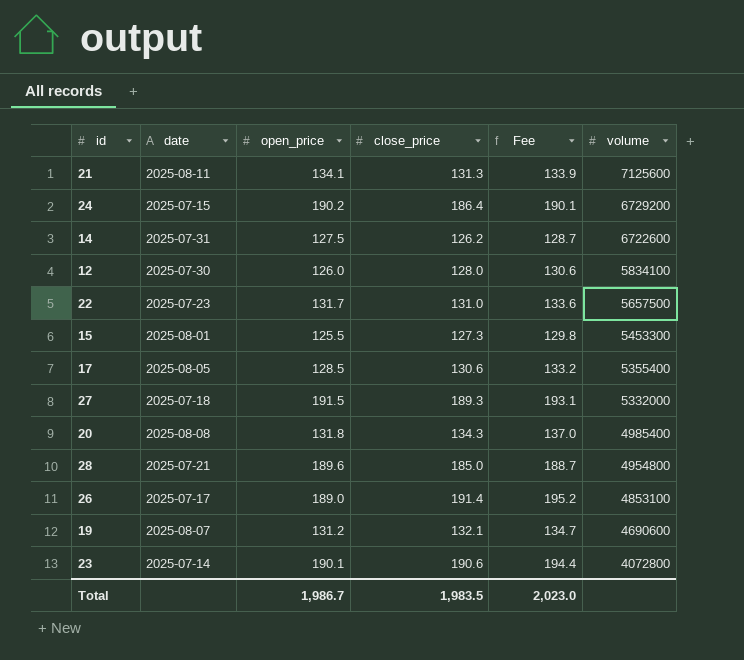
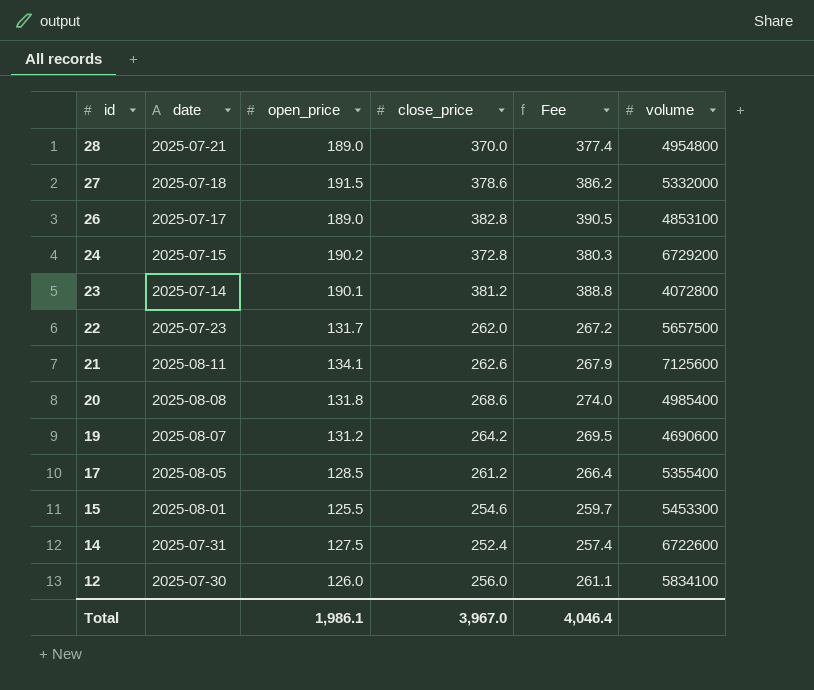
row order: volume descending -> id descending
28 | open_price: 189.6 -> 189.0
28 | close_price: 185.0 -> 370.0
28 | Fee: 188.7 -> 377.4
27 | close_price: 189.3 -> 378.6
27 | Fee: 193.1 -> 386.2
26 | close_price: 191.4 -> 382.8
26 | Fee: 195.2 -> 390.5
24 | close_price: 186.4 -> 372.8
24 | Fee: 190.1 -> 380.3
23 | close_price: 190.6 -> 381.2
23 | Fee: 194.4 -> 388.8
22 | close_price: 131.0 -> 262.0
22 | Fee: 133.6 -> 267.2
21 | close_price: 131.3 -> 262.6
21 | Fee: 133.9 -> 267.9
20 | close_price: 134.3 -> 268.6
20 | Fee: 137.0 -> 274.0
19 | close_price: 132.1 -> 264.2
19 | Fee: 134.7 -> 269.5
17 | close_price: 130.6 -> 261.2
17 | Fee: 133.2 -> 266.4
15 | close_price: 127.3 -> 254.6
15 | Fee: 129.8 -> 259.7
14 | close_price: 126.2 -> 252.4
14 | Fee: 128.7 -> 257.4
12 | close_price: 128.0 -> 256.0
12 | Fee: 130.6 -> 261.1
Total | open_price: 1,986.7 -> 1,986.1
Total | close_price: 1,983.5 -> 3,967.0
Total | Fee: 2,023.0 -> 4,046.4

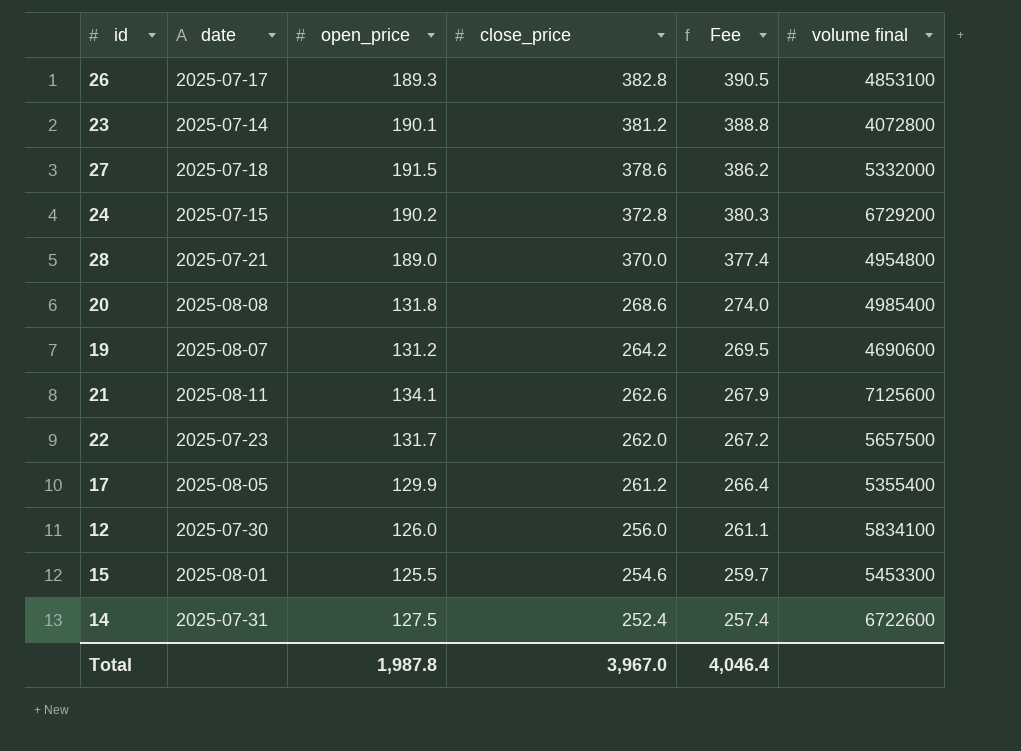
row order: id descending -> close_price descending
column name: volume -> volume final
26 | open_price: 189.0 -> 189.3
17 | open_price: 128.5 -> 129.9
Total | open_price: 1,986.1 -> 1,987.8

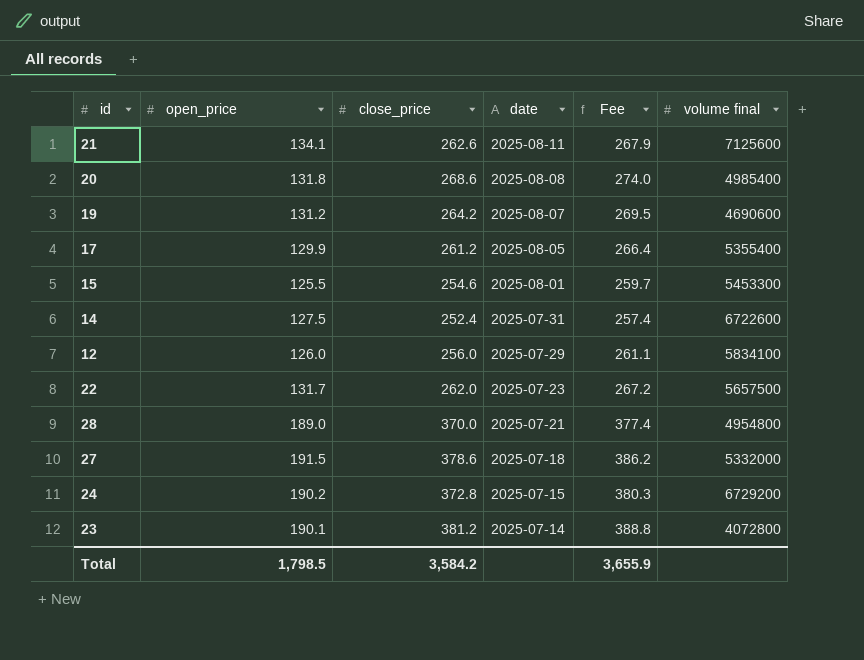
row order: close_price descending -> date descending
column date | position: 2 -> 4
row 26: 2025-07-17 | 189.3 | 382.8 | 390.5 | 4853100 -> none
12 | date: 2025-07-30 -> 2025-07-29
Total | open_price: 1,987.8 -> 1,798.5
Total | close_price: 3,967.0 -> 3,584.2
Total | Fee: 4,046.4 -> 3,655.9

